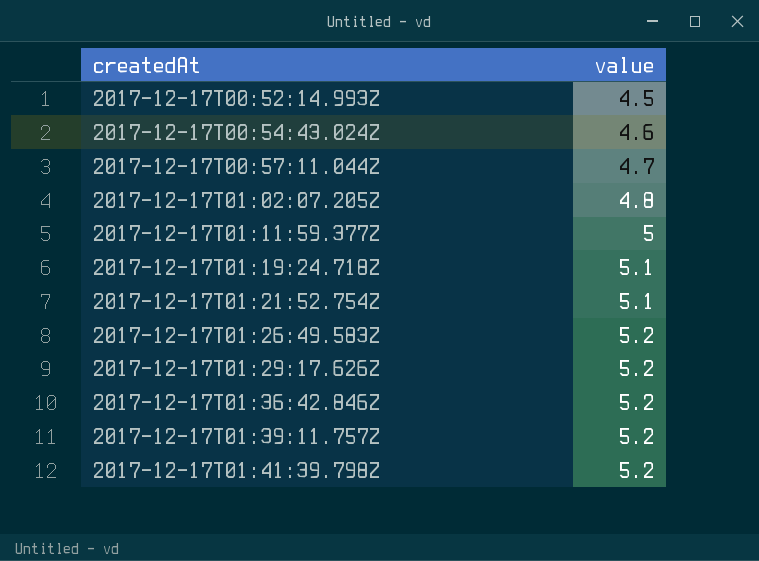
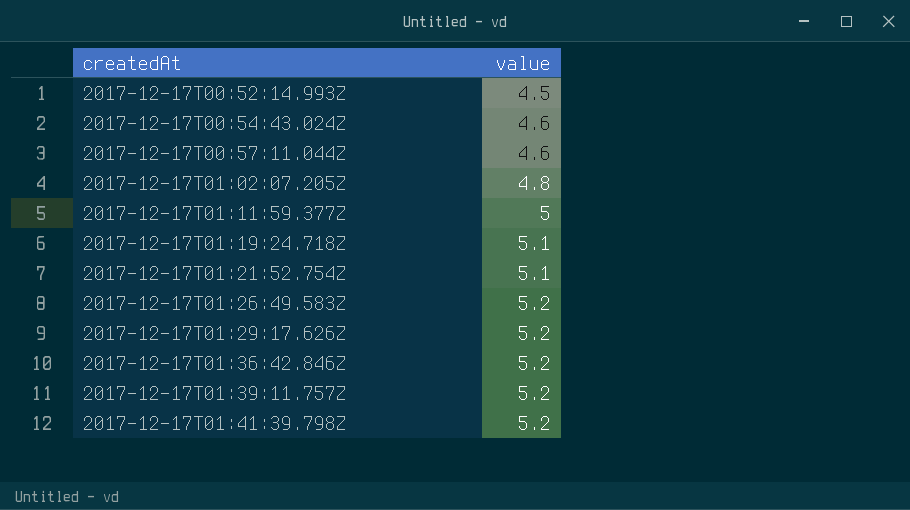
2017-12-17T00:57:11.044Z | value: 4.7 -> 4.6

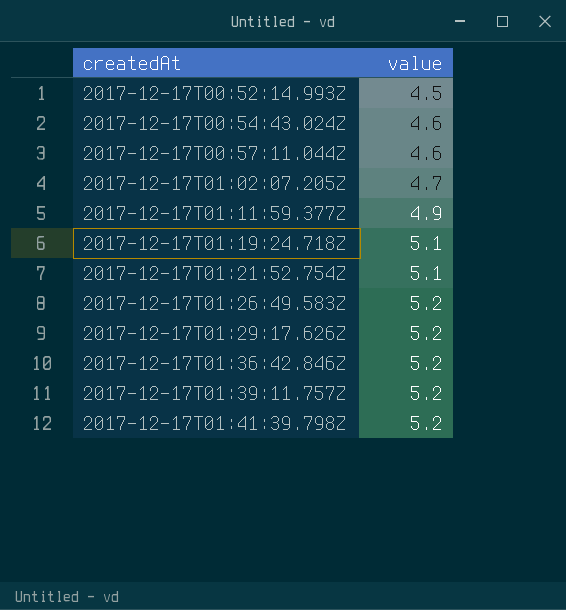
2017-12-17T01:02:07.205Z | value: 4.8 -> 4.7
2017-12-17T01:11:59.377Z | value: 5 -> 4.9

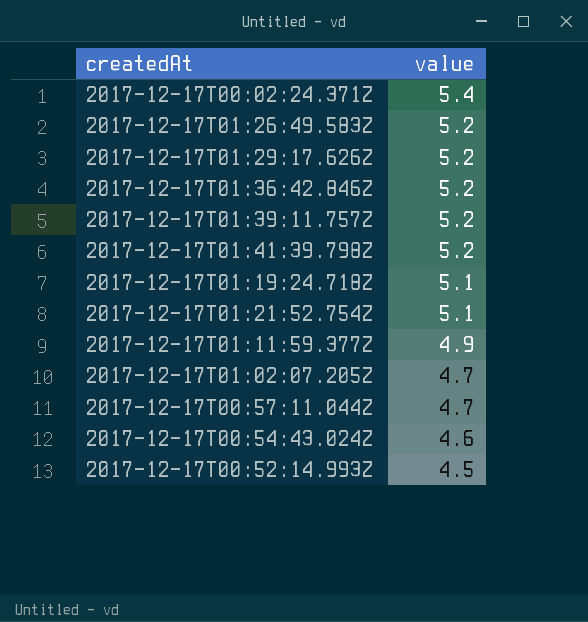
row order: createdAt ascending -> value descending
row 2017-12-17T00:02:24.371Z: none -> 5.4
2017-12-17T00:57:11.044Z | value: 4.6 -> 4.7

